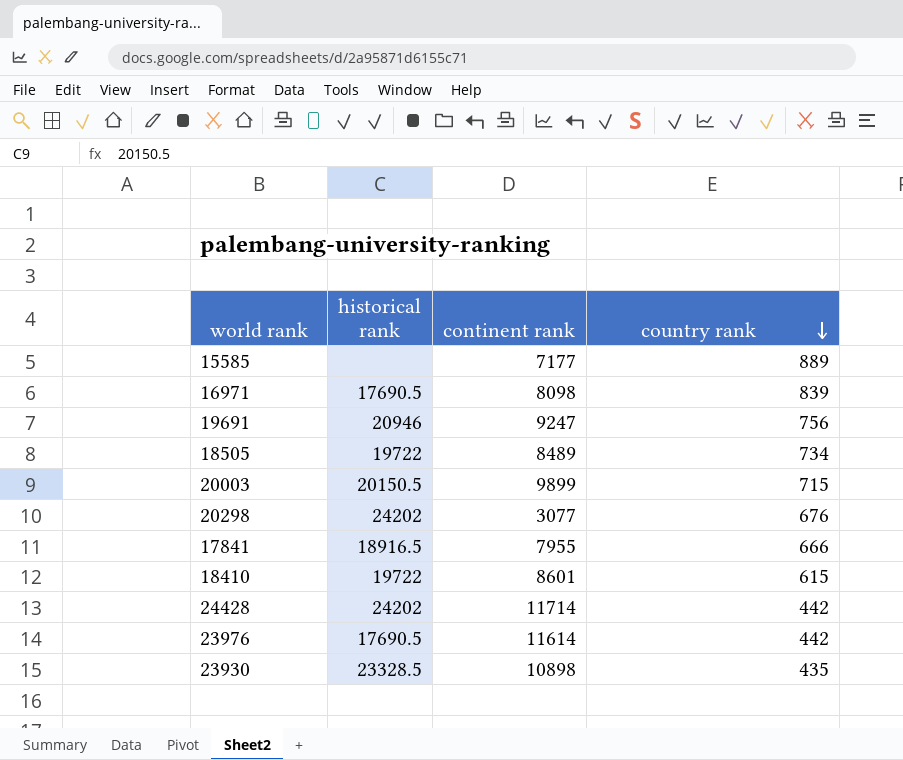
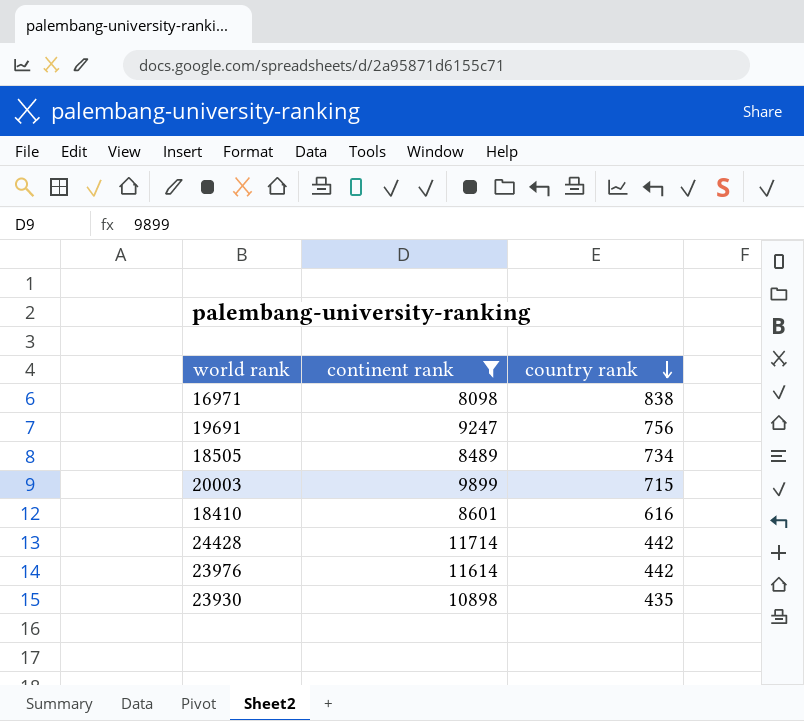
filter: none -> continent rank >= 8098
column historical rank | position: 2 -> none
16971 | country rank: 839 -> 838
18410 | country rank: 615 -> 616

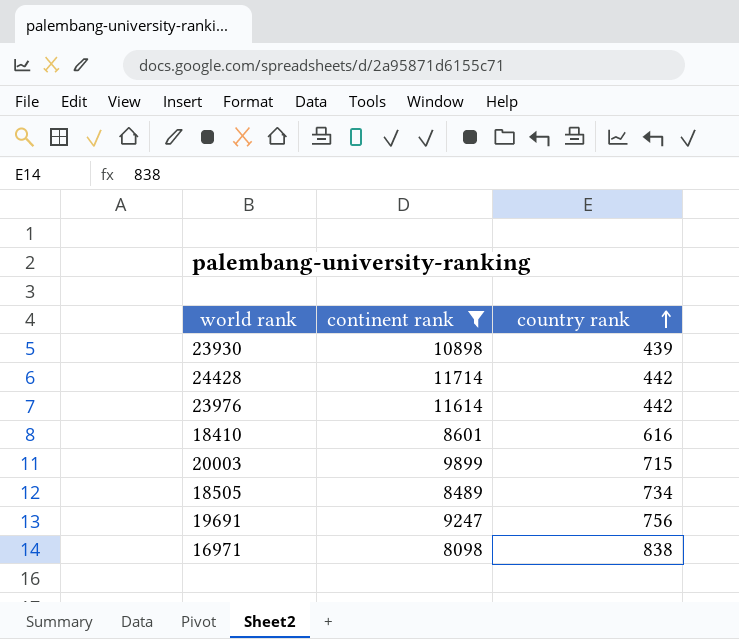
row order: country rank descending -> country rank ascending
23930 | country rank: 435 -> 439

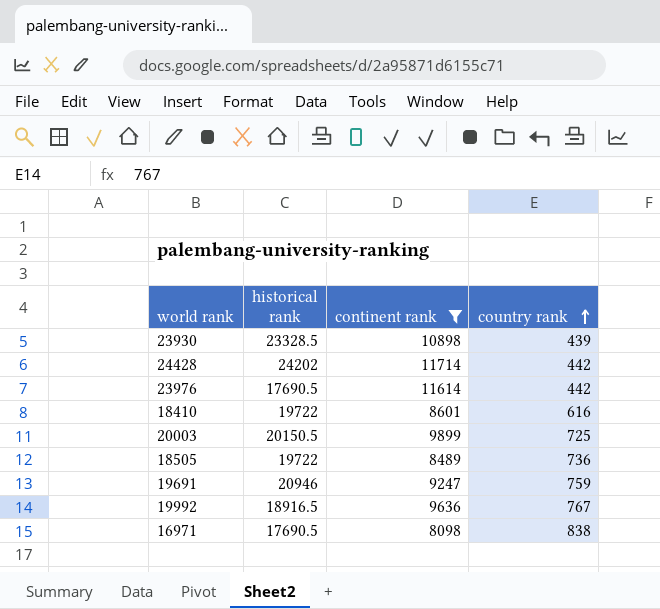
column historical rank | position: none -> 2
20003 | country rank: 715 -> 725
18505 | country rank: 734 -> 736
19691 | country rank: 756 -> 759
row 19992: none -> 18916.5 | 9636 | 767

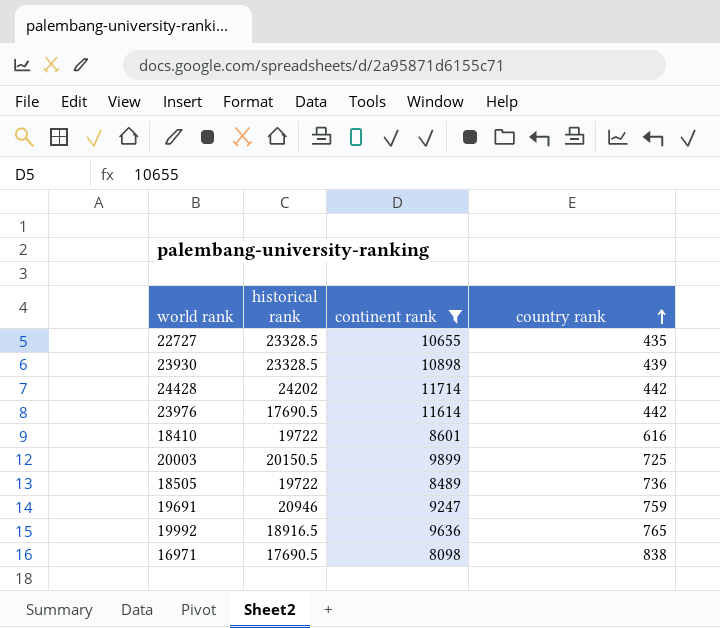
row 22727: none -> 23328.5 | 10655 | 435
19992 | country rank: 767 -> 765

